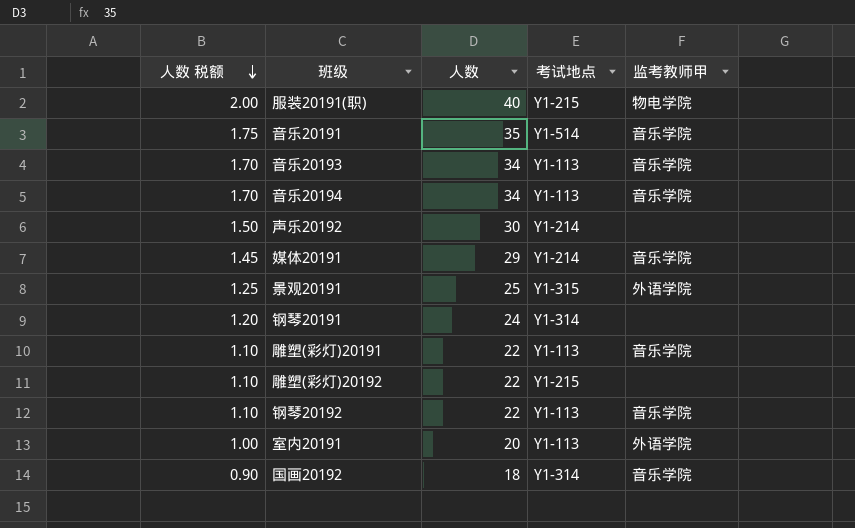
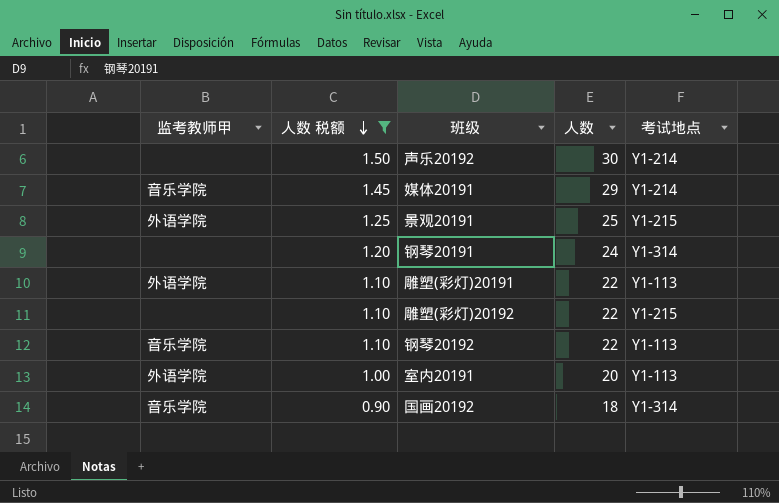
filter: none -> 人数 税额 <= 1.50
column 监考教师甲 | position: 5 -> 1
景观20191 | 考试地点: Y1-315 -> Y1-215
雕塑(彩灯)20191 | 监考教师甲: 音乐学院 -> 外语学院

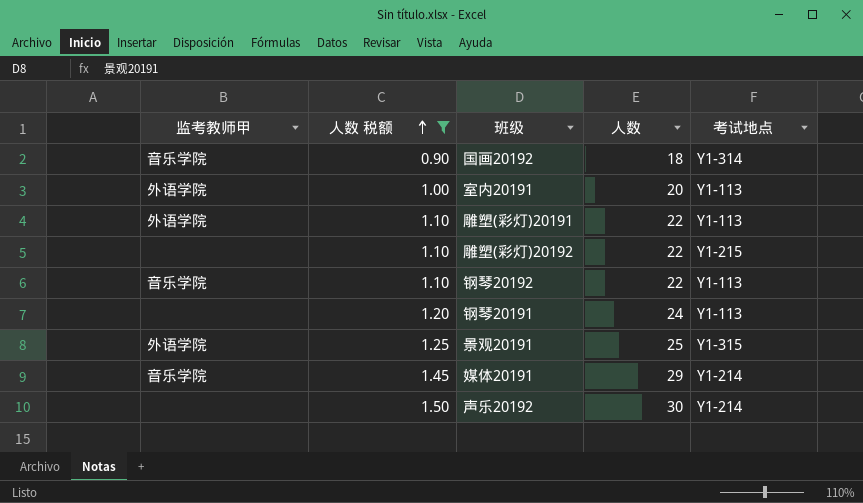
row order: 人数 税额 descending -> 人数 税额 ascending
钢琴20191 | 考试地点: Y1-314 -> Y1-113
景观20191 | 考试地点: Y1-215 -> Y1-315

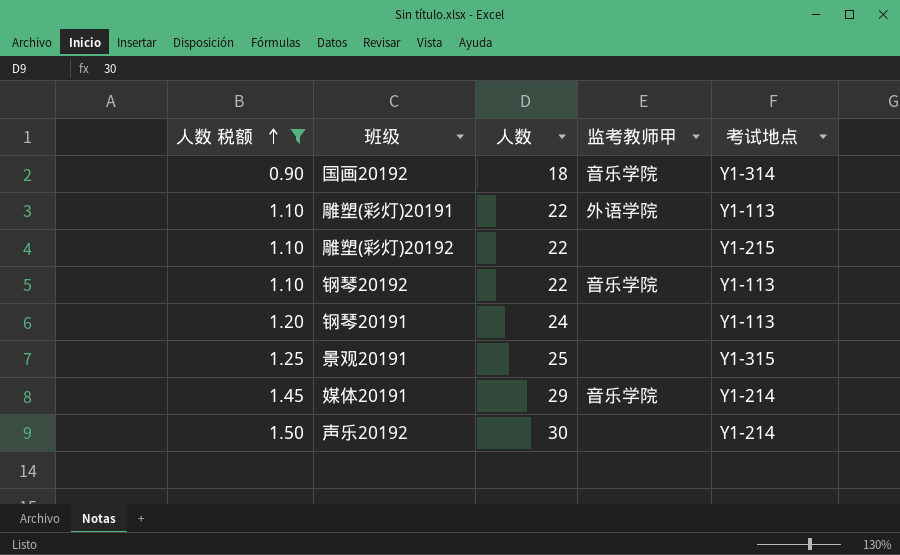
column 监考教师甲 | position: 1 -> 4
row 室内20191: 外语学院 | 1.00 | 20 | Y1-113 -> none
景观20191 | 监考教师甲: 外语学院 -> none

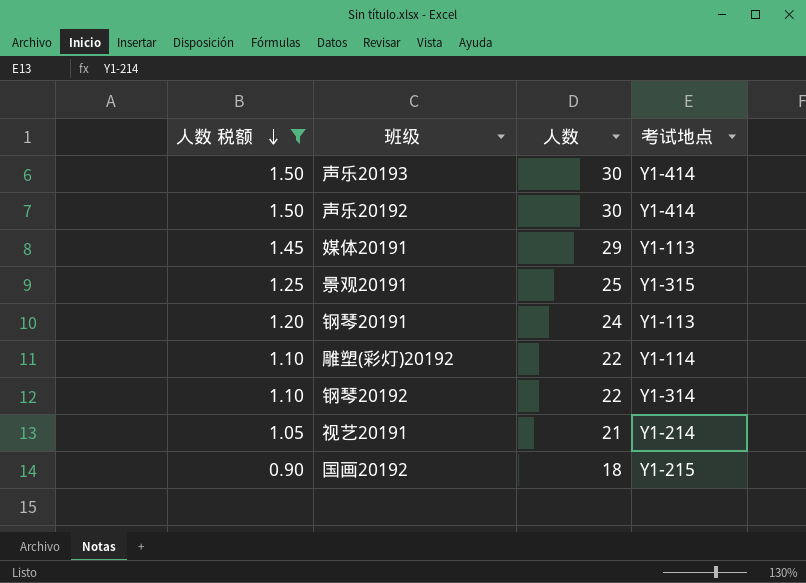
row order: 人数 税额 ascending -> 人数 税额 descending
column 监考教师甲 | position: 4 -> none
row 雕塑(彩灯)20191: 1.10 | 22 | 外语学院 | Y1-113 -> none
row 声乐20193: none -> 1.50 | 30 | Y1-414
声乐20192 | 考试地点: Y1-214 -> Y1-414
媒体20191 | 考试地点: Y1-214 -> Y1-113
雕塑(彩灯)20192 | 考试地点: Y1-215 -> Y1-114
钢琴20192 | 考试地点: Y1-113 -> Y1-314
row 视艺20191: none -> 1.05 | 21 | Y1-214
国画20192 | 考试地点: Y1-314 -> Y1-215

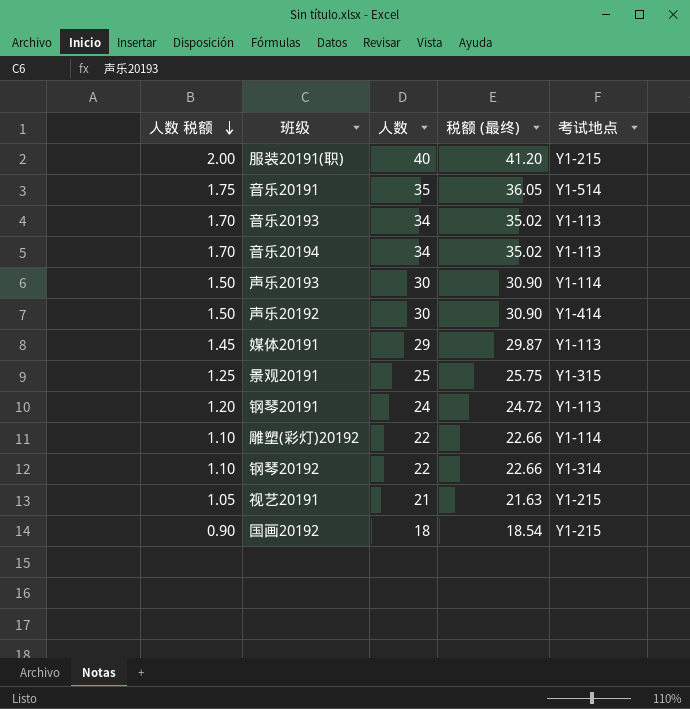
filter: 人数 税额 <= 1.50 -> none
column 税额 (最终) | formula: none -> [人数] * 1.03
声乐20193 | 考试地点: Y1-414 -> Y1-114
视艺20191 | 考试地点: Y1-214 -> Y1-215

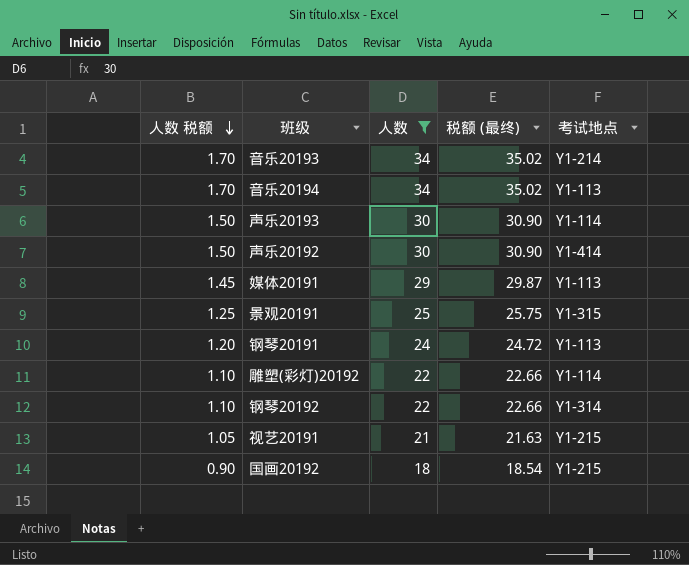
filter: none -> 人数 <= 34
音乐20193 | 考试地点: Y1-113 -> Y1-214

